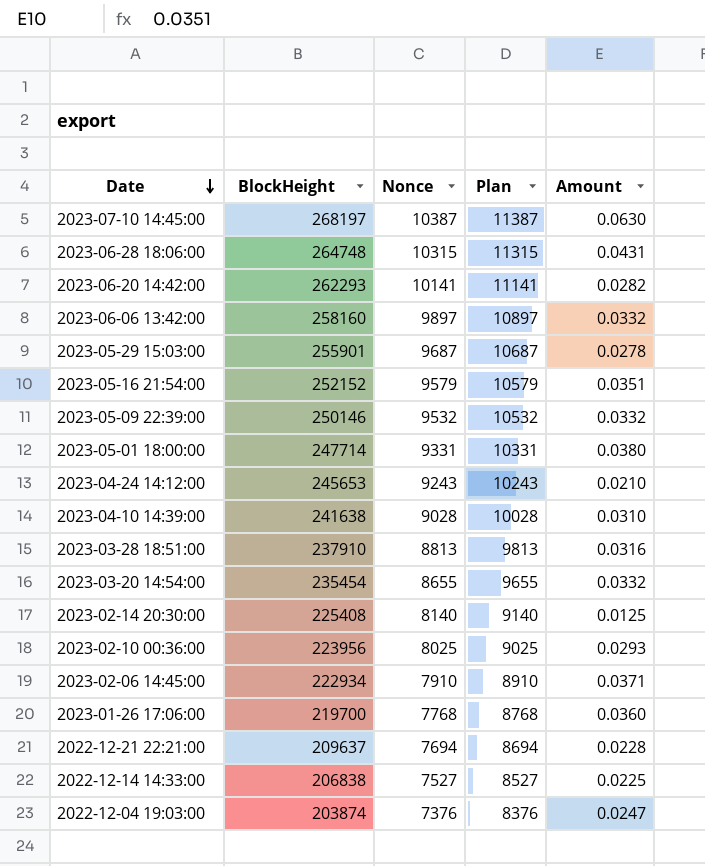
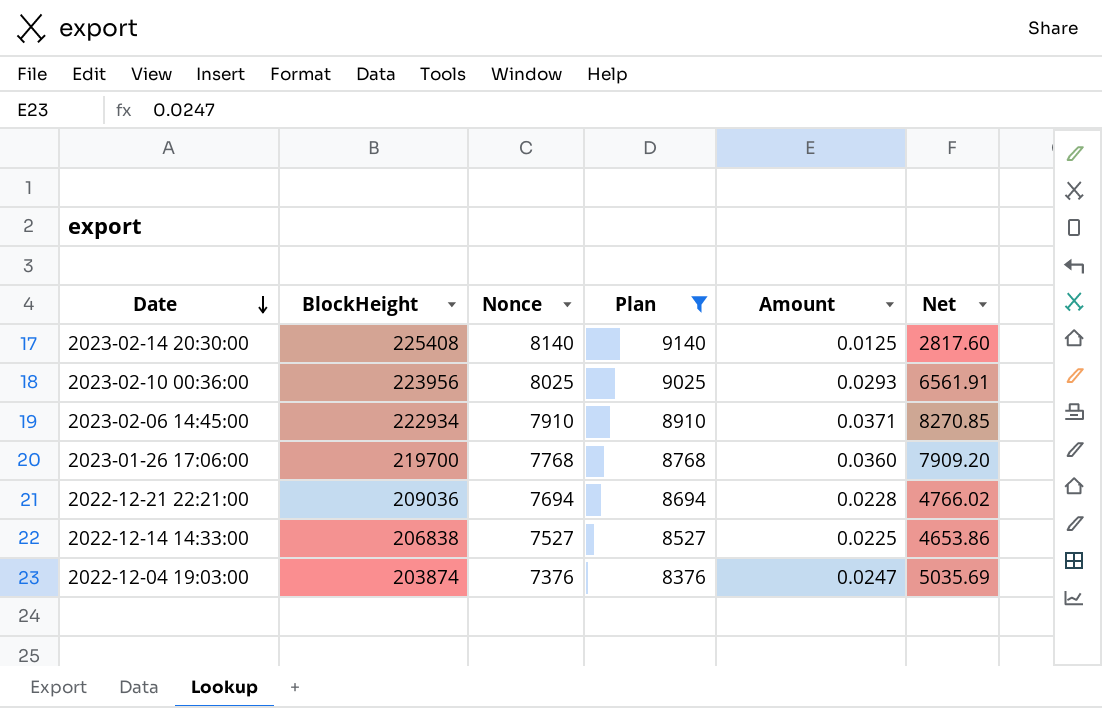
filter: none -> Plan <= 9140
column Net | formula: none -> [BlockHeight] * [Amount]
2022-12-21 22:21:00 | BlockHeight: 209637 -> 209036

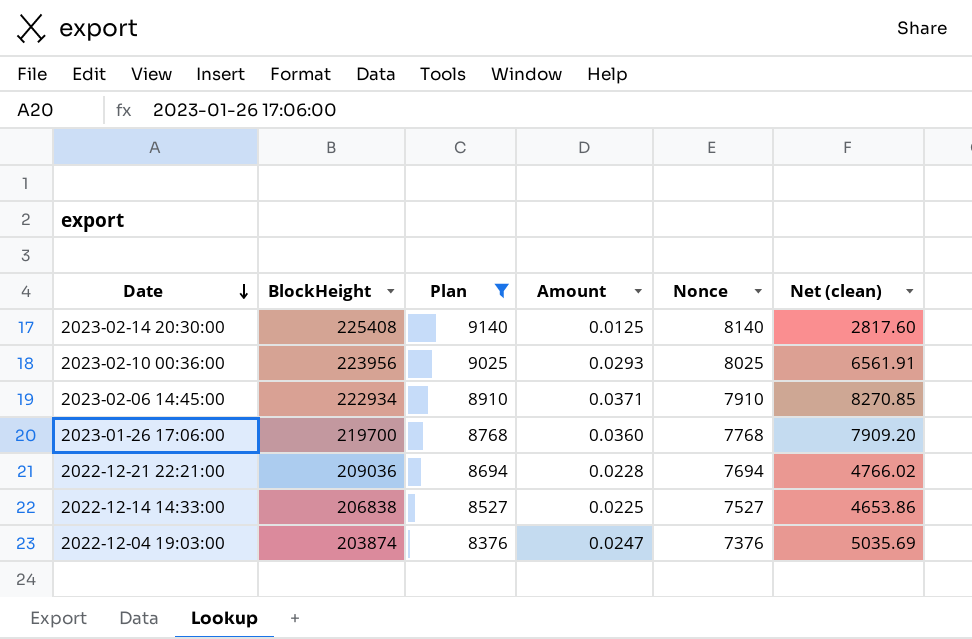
column Nonce | position: 3 -> 5
column name: Net -> Net (clean)

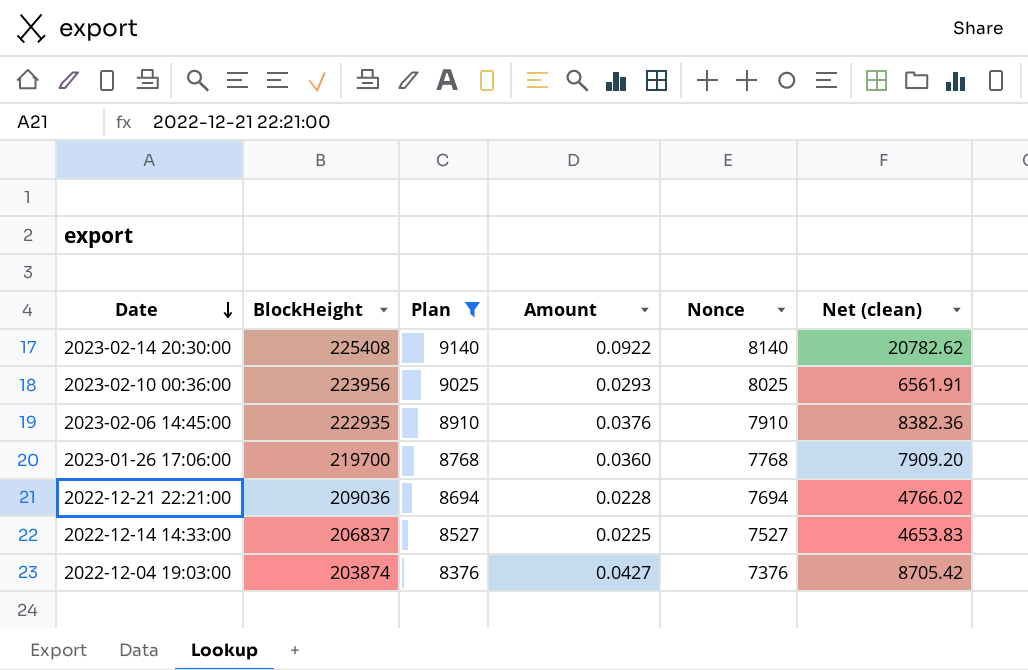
2023-02-14 20:30:00 | Amount: 0.0125 -> 0.0922
2023-02-14 20:30:00 | Net (clean): 2817.60 -> 20782.62
2023-02-06 14:45:00 | BlockHeight: 222934 -> 222935
2023-02-06 14:45:00 | Amount: 0.0371 -> 0.0376
2023-02-06 14:45:00 | Net (clean): 8270.85 -> 8382.36
2022-12-14 14:33:00 | BlockHeight: 206838 -> 206837
2022-12-14 14:33:00 | Net (clean): 4653.86 -> 4653.83
2022-12-04 19:03:00 | Amount: 0.0247 -> 0.0427
2022-12-04 19:03:00 | Net (clean): 5035.69 -> 8705.42

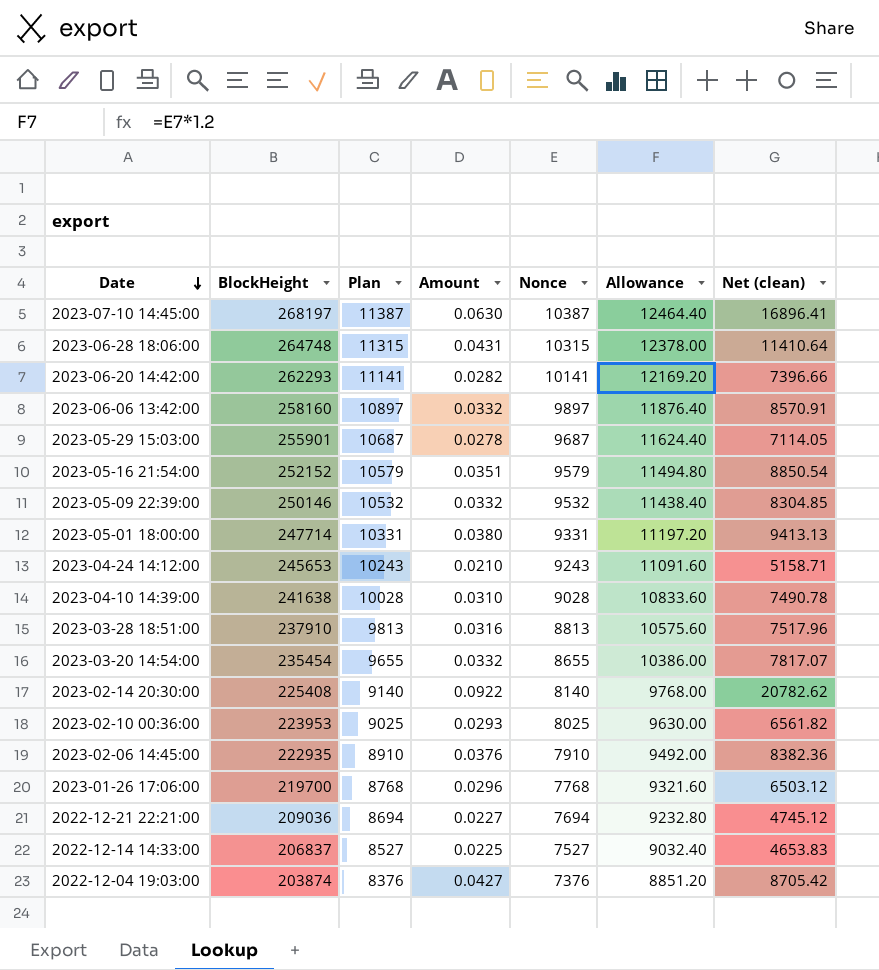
filter: Plan <= 9140 -> none
column Allowance | formula: none -> [Nonce] * 1.2
2023-02-10 00:36:00 | BlockHeight: 223956 -> 223953
2023-02-10 00:36:00 | Net (clean): 6561.91 -> 6561.82
2023-01-26 17:06:00 | Amount: 0.0360 -> 0.0296
2023-01-26 17:06:00 | Net (clean): 7909.20 -> 6503.12
2022-12-21 22:21:00 | Amount: 0.0228 -> 0.0227
2022-12-21 22:21:00 | Net (clean): 4766.02 -> 4745.12

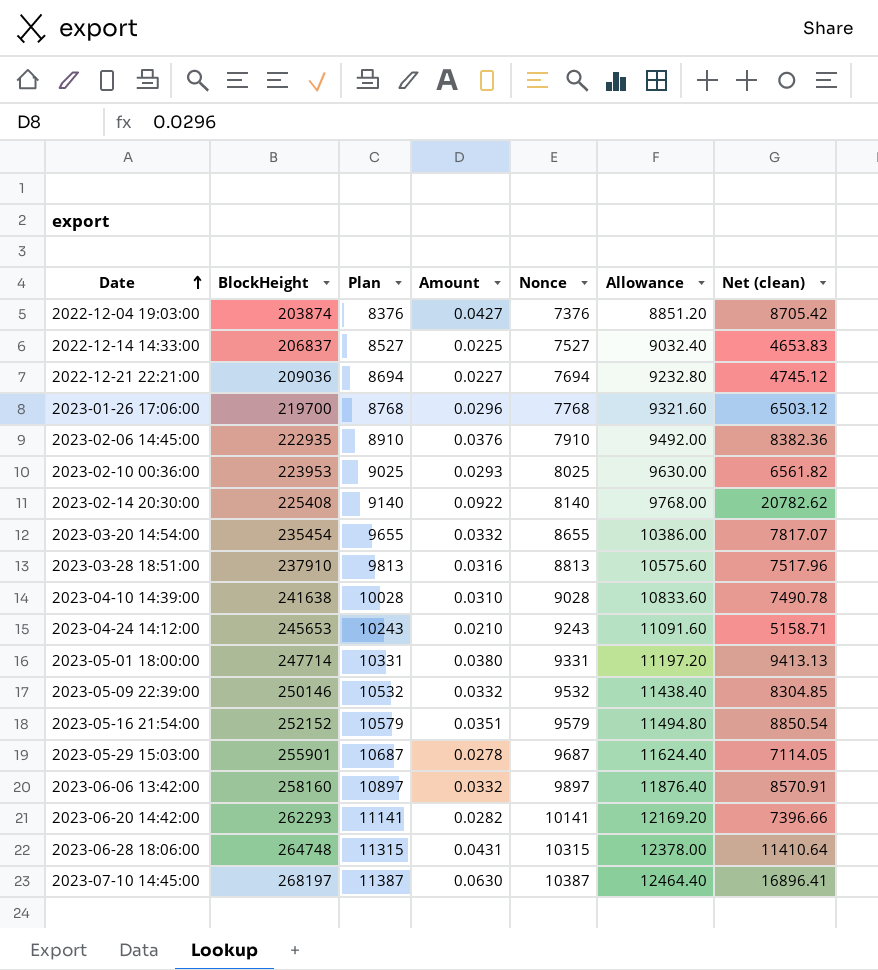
row order: Date descending -> Date ascending

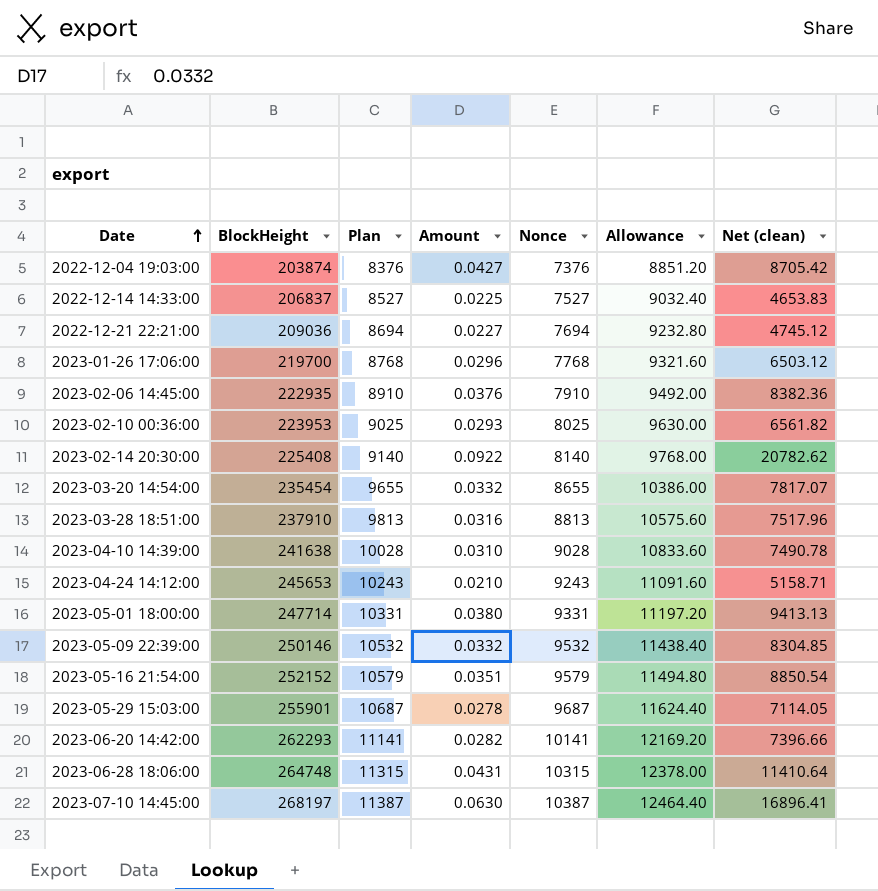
row 2023-06-06 13:42:00: 258160 | 10897 | 0.0332 | 9897 | 11876.40 | 8570.91 -> none

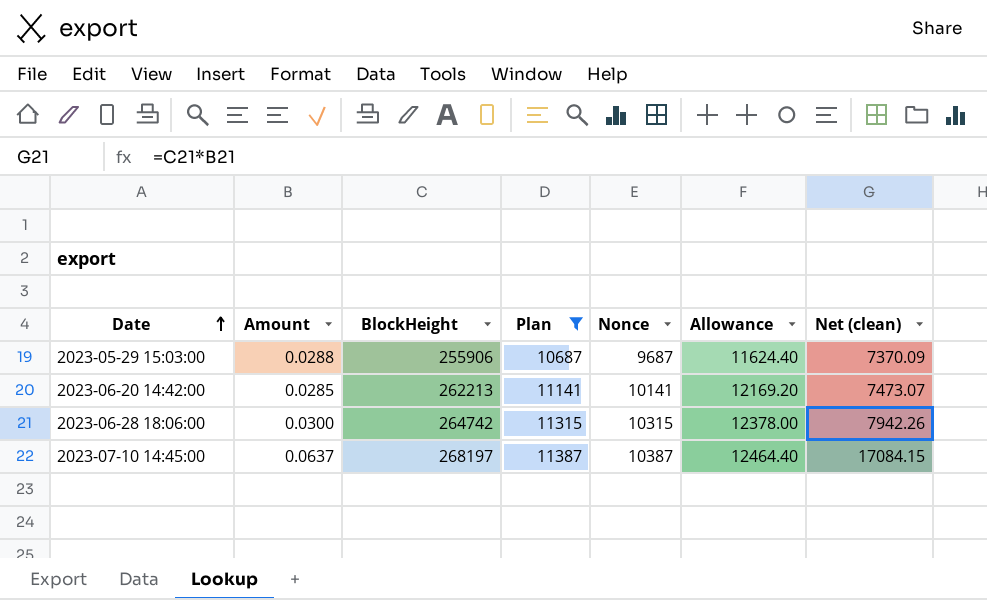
filter: none -> Plan >= 10687
column Amount | position: 4 -> 2
2023-05-29 15:03:00 | Amount: 0.0278 -> 0.0288
2023-05-29 15:03:00 | BlockHeight: 255901 -> 255906
2023-05-29 15:03:00 | Net (clean): 7114.05 -> 7370.09
2023-06-20 14:42:00 | Amount: 0.0282 -> 0.0285
2023-06-20 14:42:00 | BlockHeight: 262293 -> 262213
2023-06-20 14:42:00 | Net (clean): 7396.66 -> 7473.07
2023-06-28 18:06:00 | Amount: 0.0431 -> 0.0300
2023-06-28 18:06:00 | BlockHeight: 264748 -> 264742
2023-06-28 18:06:00 | Net (clean): 11410.64 -> 7942.26
2023-07-10 14:45:00 | Amount: 0.0630 -> 0.0637
2023-07-10 14:45:00 | Net (clean): 16896.41 -> 17084.15

